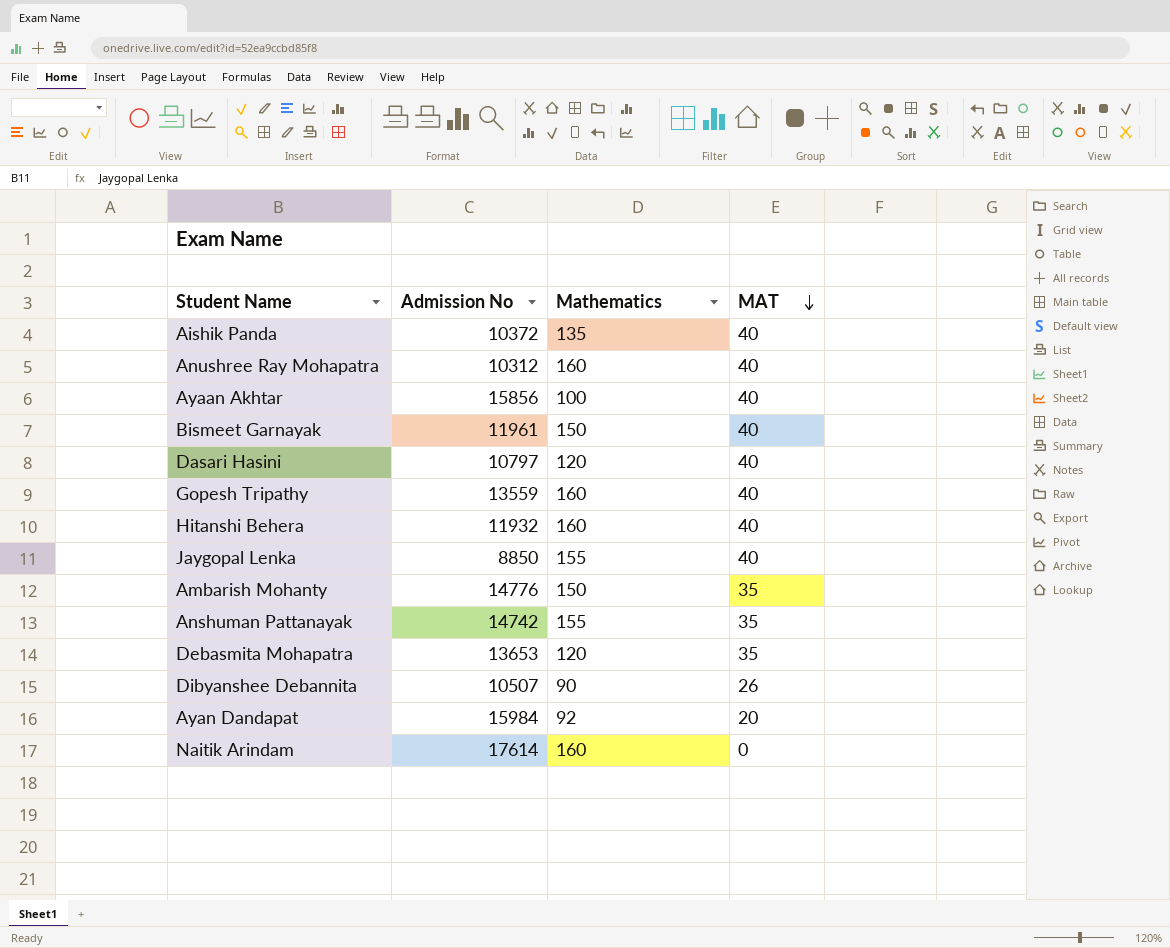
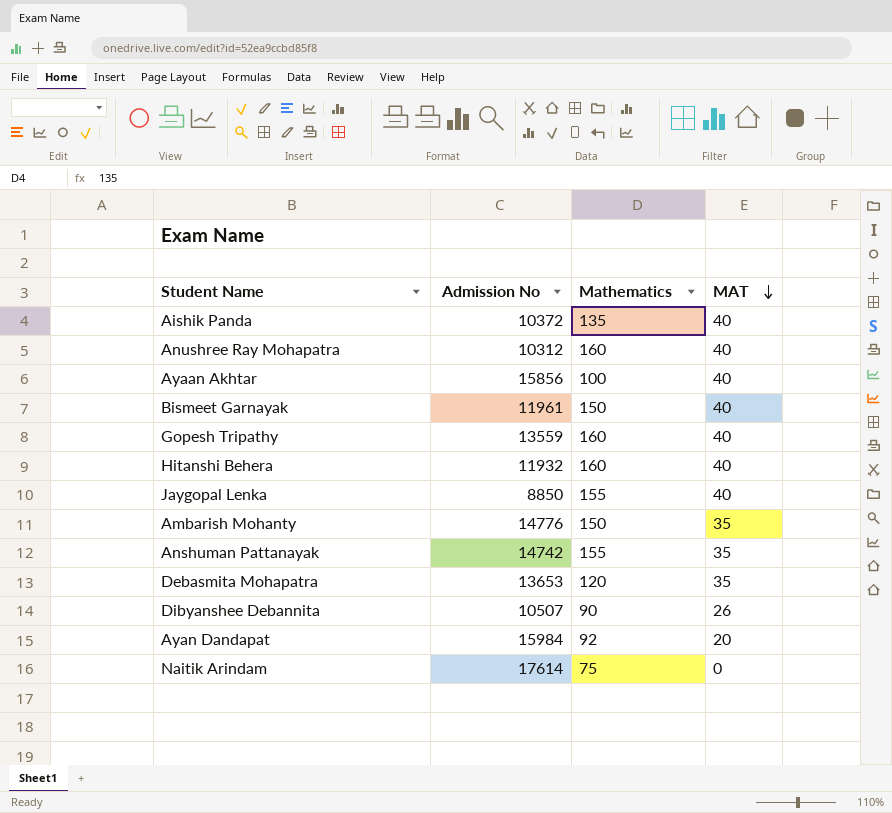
row Dasari Hasini: 10797 | 120 | 40 -> none
Naitik Arindam | Mathematics: 160 -> 75

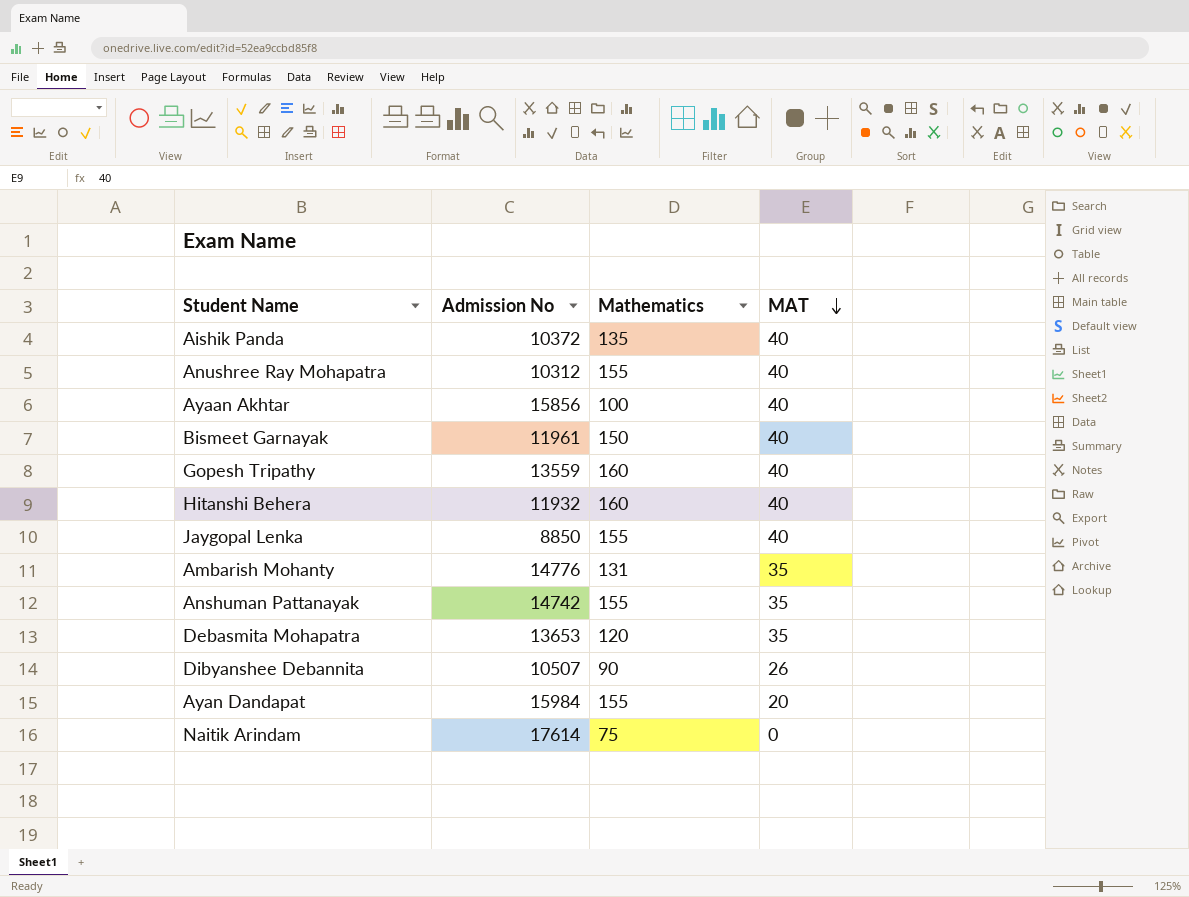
Anushree Ray Mohapatra | Mathematics: 160 -> 155
Ambarish Mohanty | Mathematics: 150 -> 131
Ayan Dandapat | Mathematics: 92 -> 155

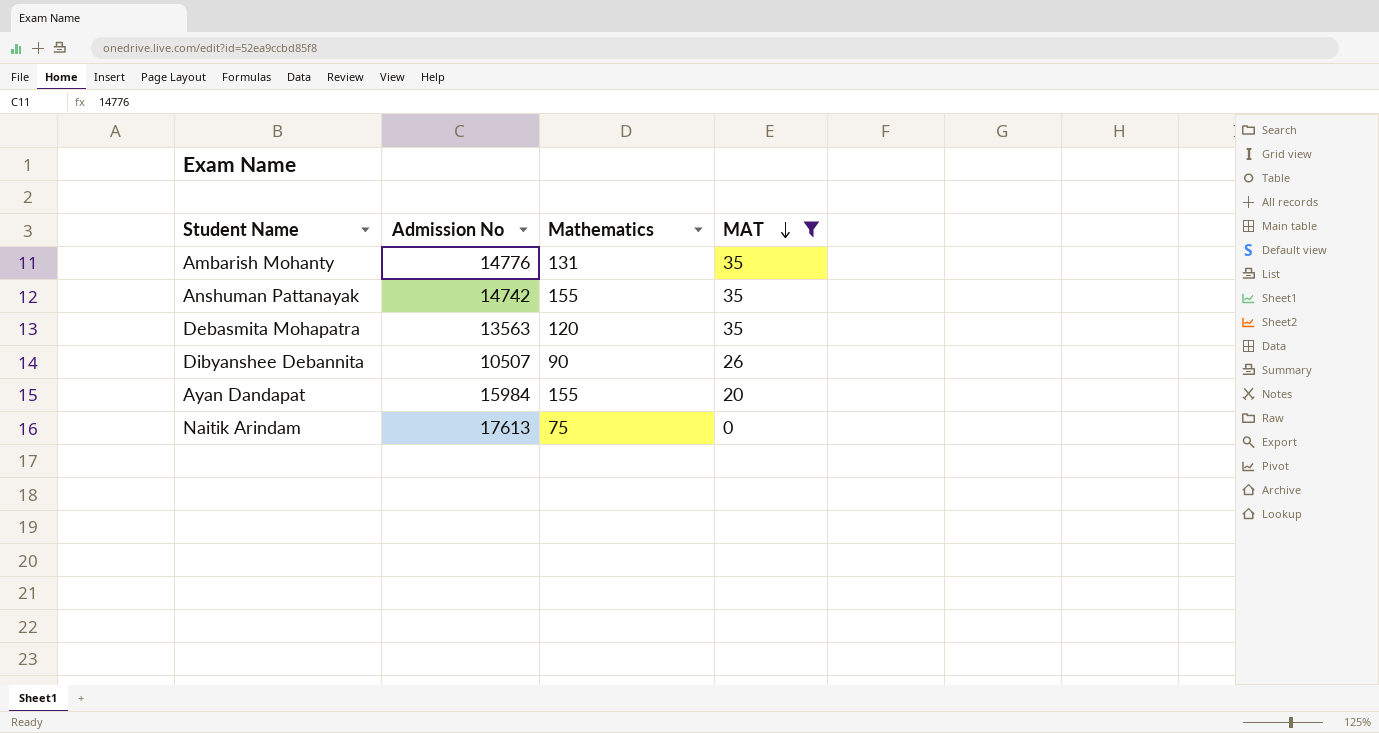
filter: none -> MAT != 40
Debasmita Mohapatra | Admission No: 13653 -> 13563
Naitik Arindam | Admission No: 17614 -> 17613

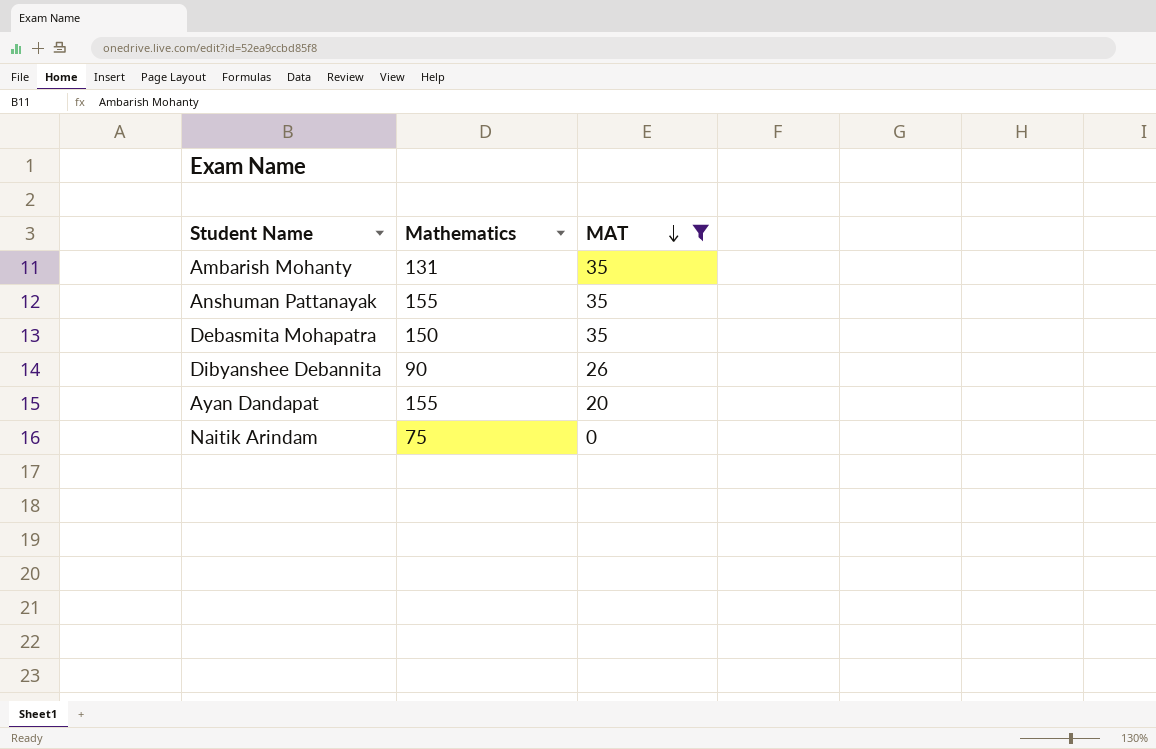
column Admission No | position: 2 -> none
Debasmita Mohapatra | Mathematics: 120 -> 150

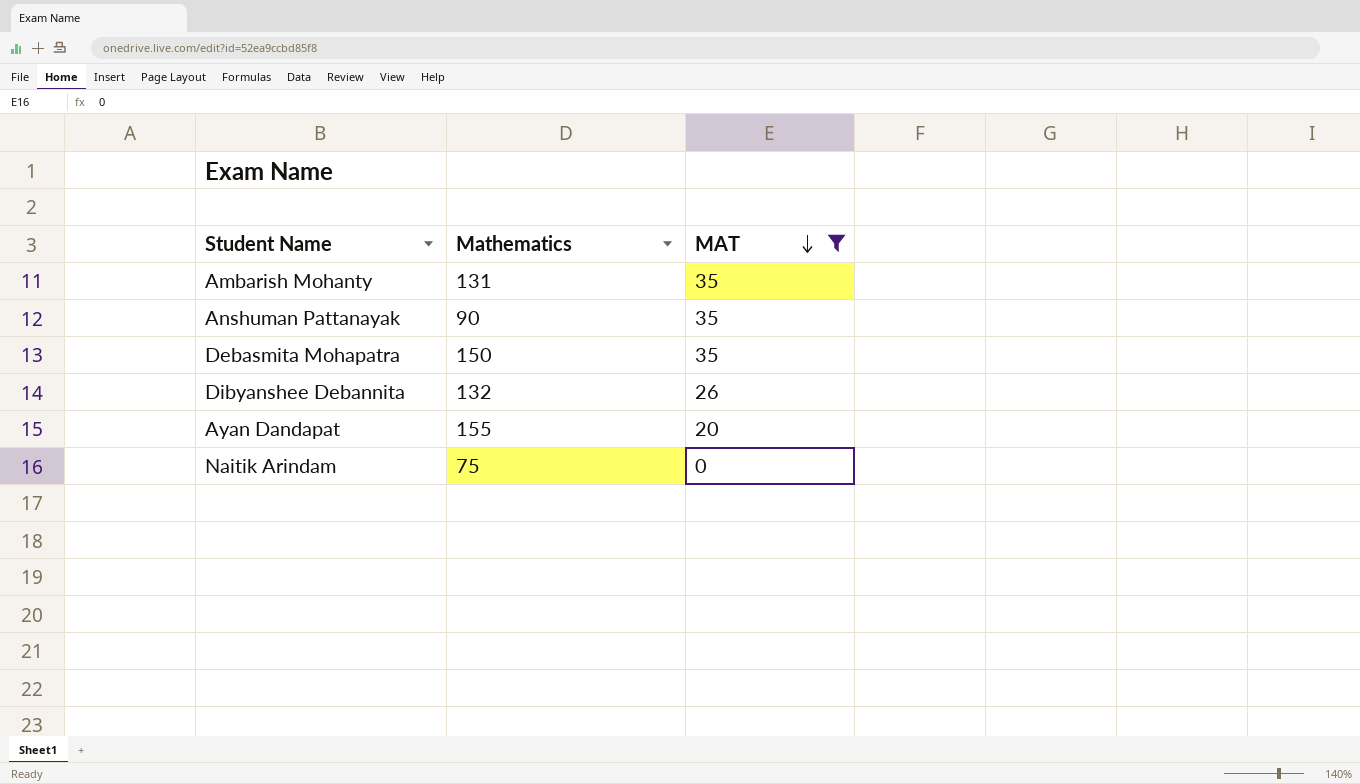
Anshuman Pattanayak | Mathematics: 155 -> 90
Dibyanshee Debannita | Mathematics: 90 -> 132

